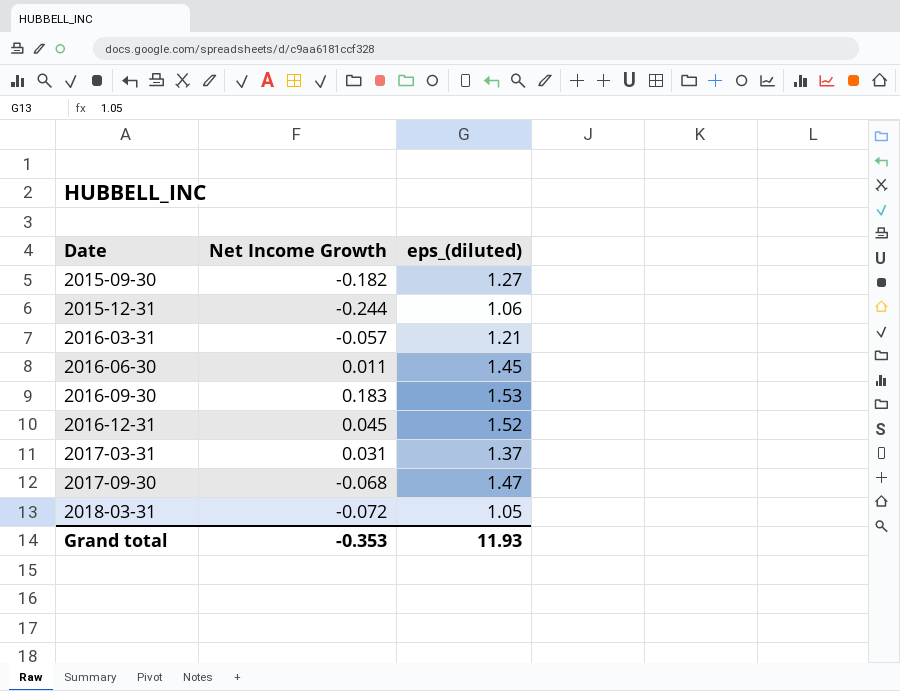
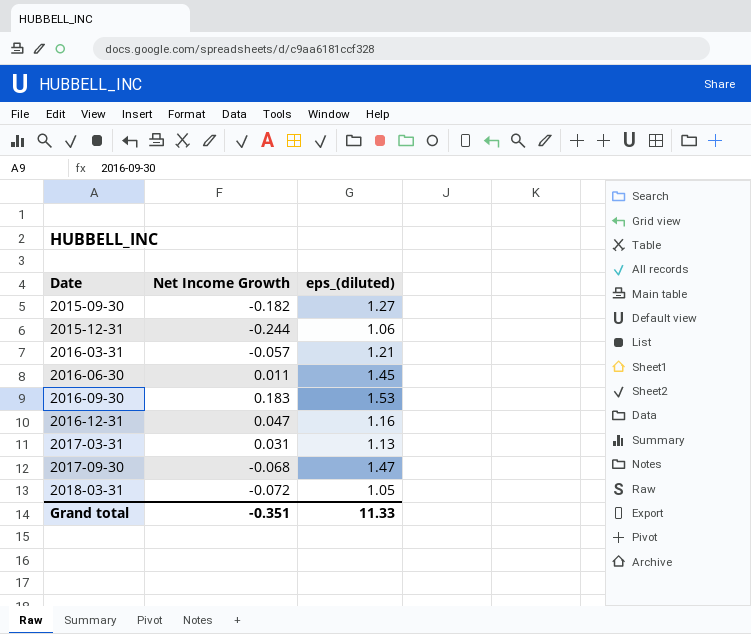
2016-12-31 | Net Income Growth: 0.045 -> 0.047
2016-12-31 | eps_(diluted): 1.52 -> 1.16
2017-03-31 | eps_(diluted): 1.37 -> 1.13
Grand total | Net Income Growth: -0.353 -> -0.351
Grand total | eps_(diluted): 11.93 -> 11.33

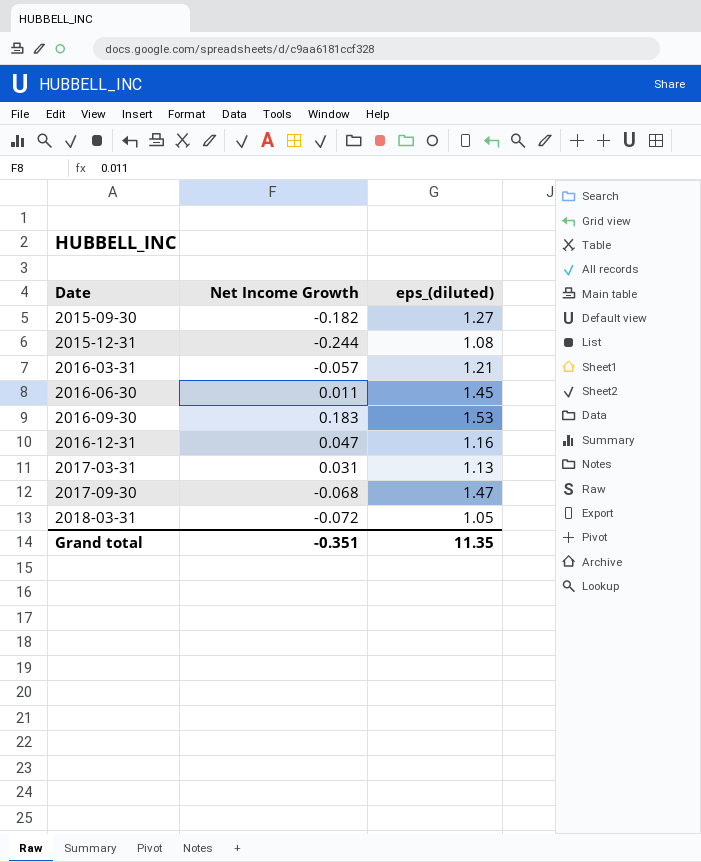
2015-12-31 | eps_(diluted): 1.06 -> 1.08
Grand total | eps_(diluted): 11.33 -> 11.35

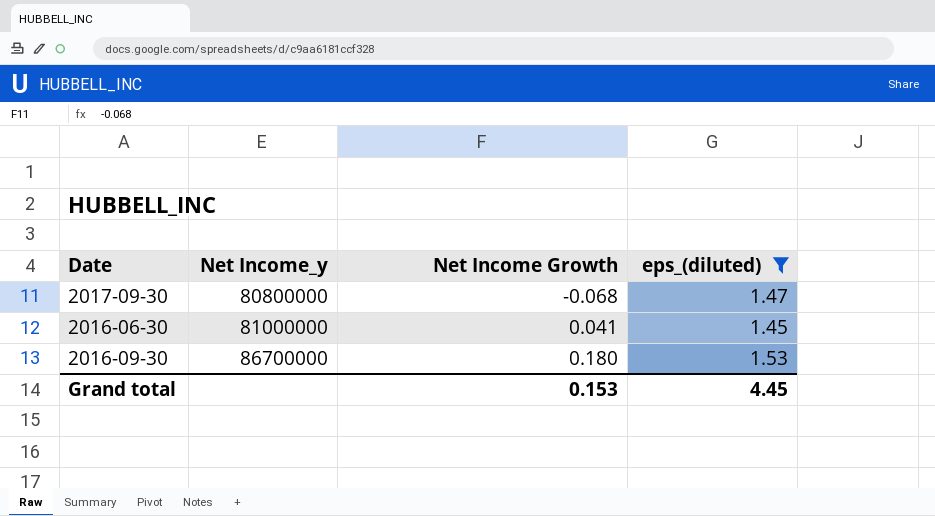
filter: none -> eps_(diluted) >= 1.45
row order: Date ascending -> Net Income_y ascending
column Net Income_y | position: none -> 2
2016-06-30 | Net Income Growth: 0.011 -> 0.041
2016-09-30 | Net Income Growth: 0.183 -> 0.180
Grand total | Net Income Growth: -0.351 -> 0.153
Grand total | eps_(diluted): 11.35 -> 4.45

